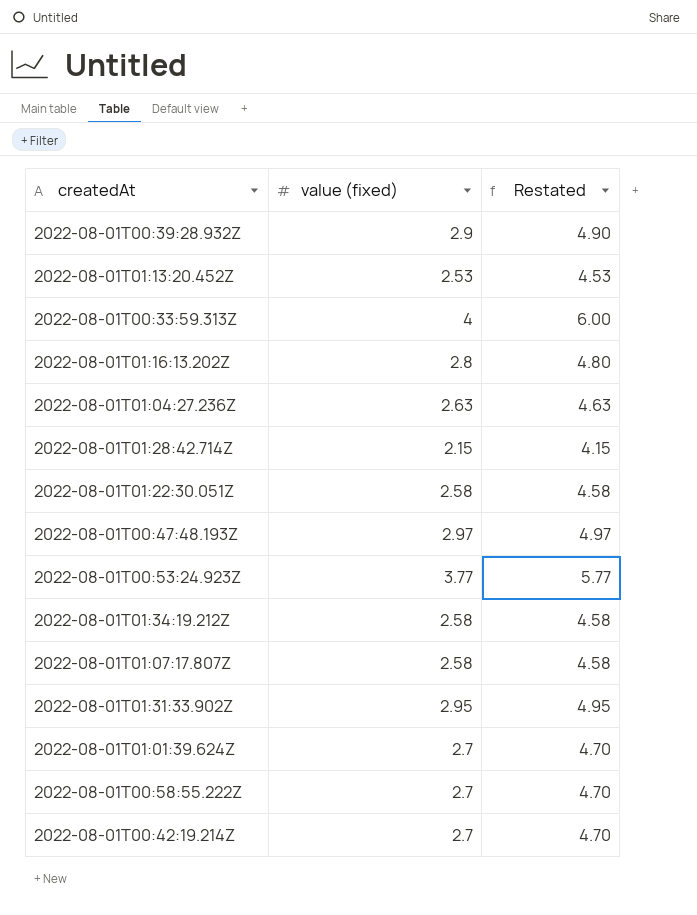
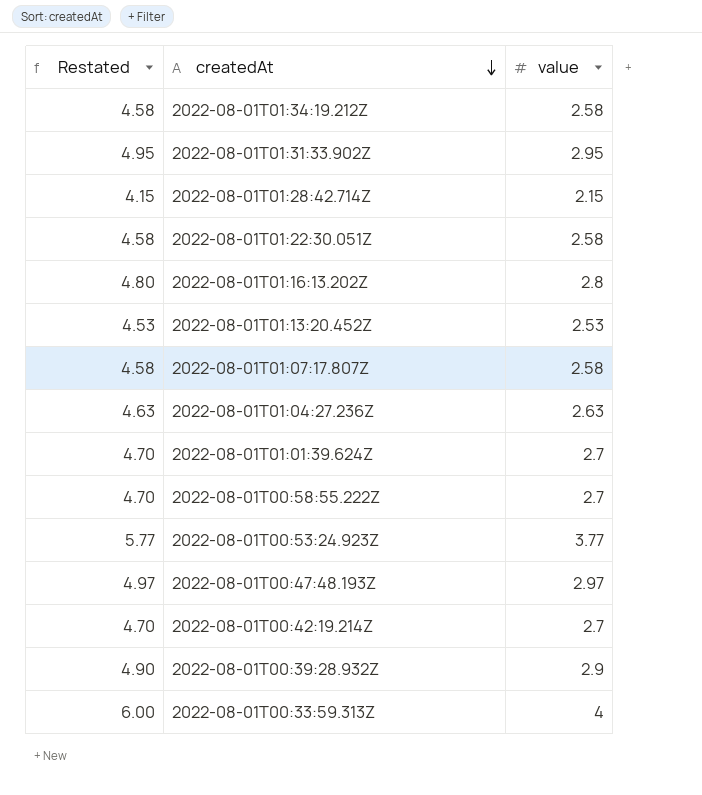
row order: none -> createdAt descending
column Restated | position: 3 -> 1
column name: value (fixed) -> value

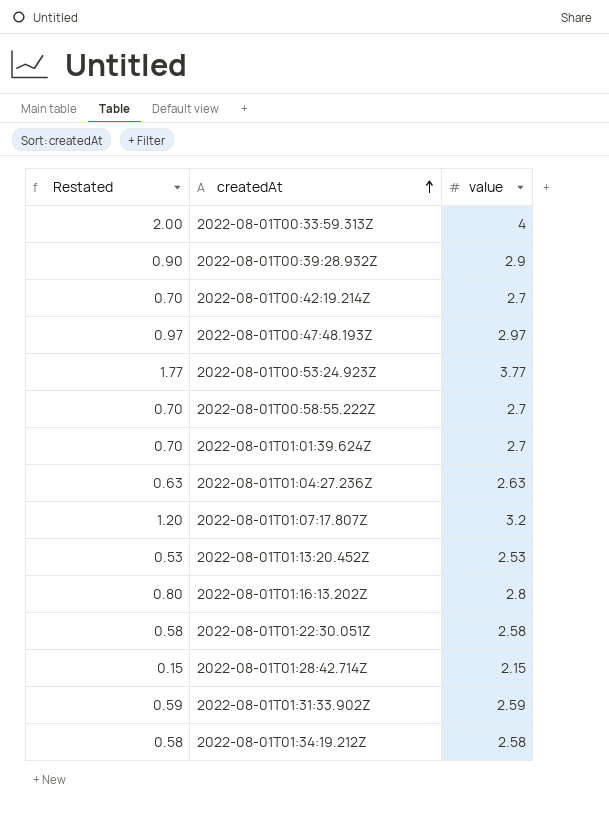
row order: createdAt descending -> createdAt ascending
column Restated | formula: [value] + 2 -> [value] - 2
2022-08-01T01:07:17.807Z | value: 2.58 -> 3.2
2022-08-01T01:31:33.902Z | value: 2.95 -> 2.59

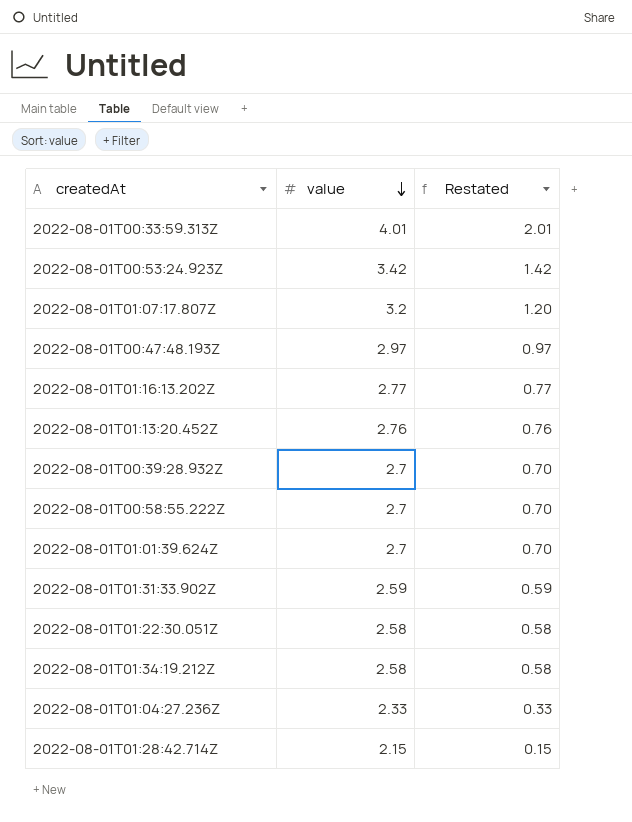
row order: createdAt ascending -> value descending
column Restated | position: 1 -> 3
row 2022-08-01T00:42:19.214Z: 0.70 | 2.7 -> none
2022-08-01T00:33:59.313Z | value: 4 -> 4.01
2022-08-01T00:33:59.313Z | Restated: 2.00 -> 2.01
2022-08-01T00:53:24.923Z | value: 3.77 -> 3.42
2022-08-01T00:53:24.923Z | Restated: 1.77 -> 1.42
2022-08-01T01:16:13.202Z | value: 2.8 -> 2.77
2022-08-01T01:16:13.202Z | Restated: 0.80 -> 0.77
2022-08-01T01:13:20.452Z | value: 2.53 -> 2.76
2022-08-01T01:13:20.452Z | Restated: 0.53 -> 0.76
2022-08-01T00:39:28.932Z | value: 2.9 -> 2.7
2022-08-01T00:39:28.932Z | Restated: 0.90 -> 0.70
2022-08-01T01:04:27.236Z | value: 2.63 -> 2.33
2022-08-01T01:04:27.236Z | Restated: 0.63 -> 0.33

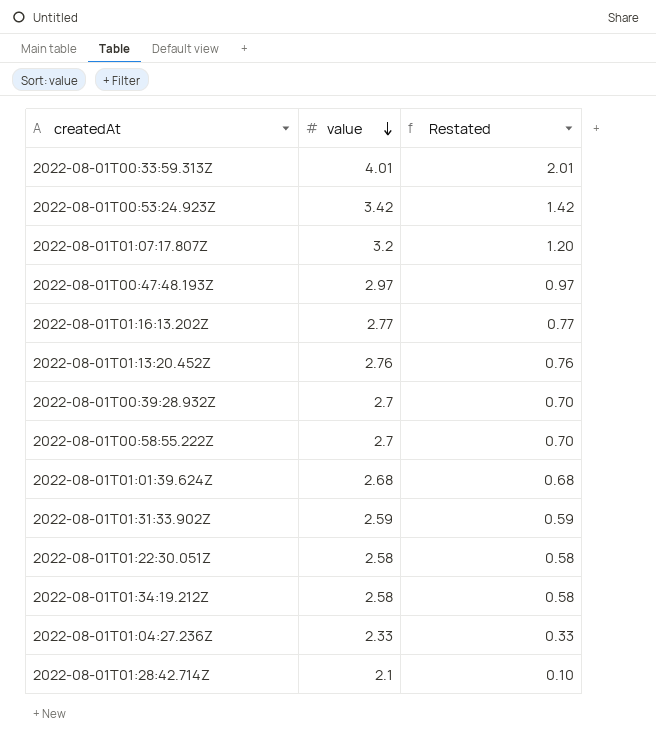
2022-08-01T01:01:39.624Z | value: 2.7 -> 2.68
2022-08-01T01:01:39.624Z | Restated: 0.70 -> 0.68
2022-08-01T01:28:42.714Z | value: 2.15 -> 2.1
2022-08-01T01:28:42.714Z | Restated: 0.15 -> 0.10

